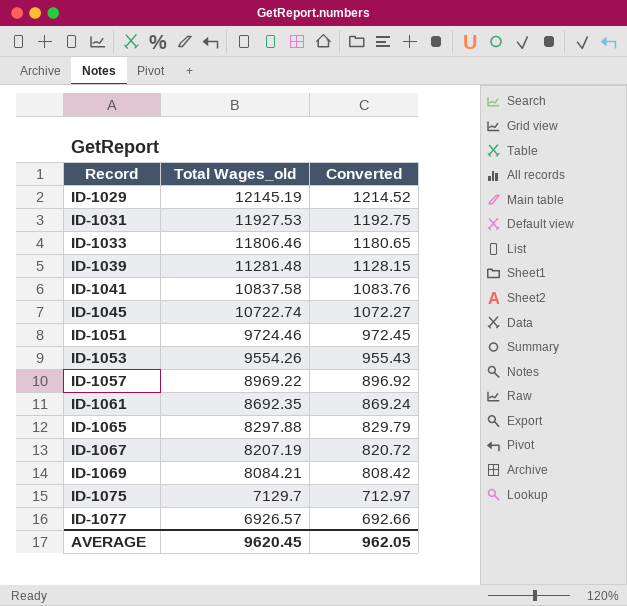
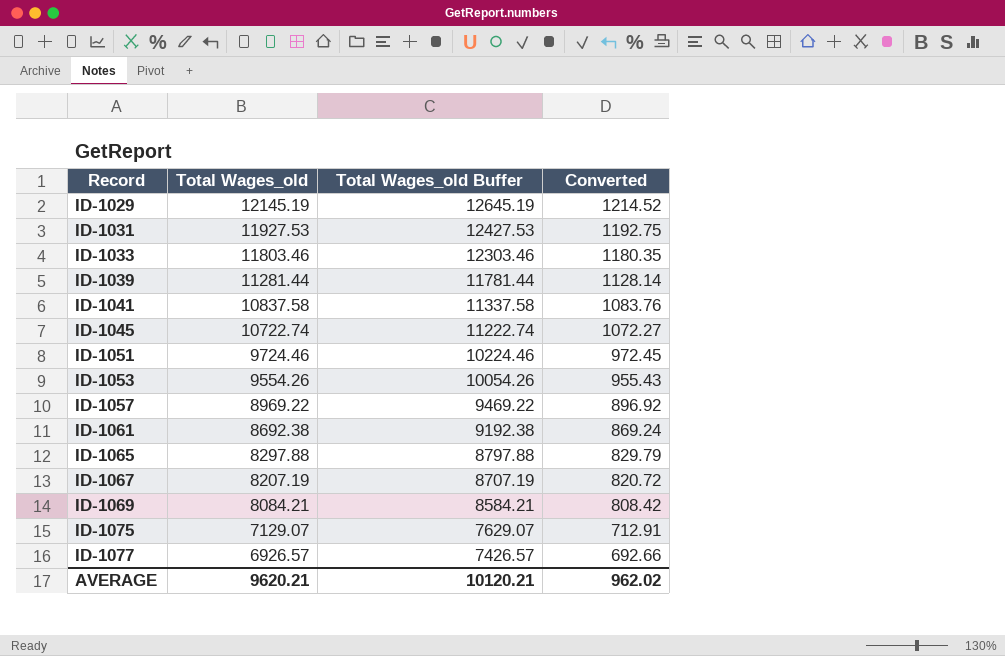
column Total Wages_old Buffer | formula: none -> [Total Wages_old] + 500
ID-1033 | Total Wages_old: 11806.46 -> 11803.46
ID-1033 | Converted: 1180.65 -> 1180.35
ID-1039 | Total Wages_old: 11281.48 -> 11281.44
ID-1039 | Converted: 1128.15 -> 1128.14
ID-1061 | Total Wages_old: 8692.35 -> 8692.38
ID-1075 | Total Wages_old: 7129.7 -> 7129.07
ID-1075 | Converted: 712.97 -> 712.91
AVERAGE | Total Wages_old: 9620.45 -> 9620.21
AVERAGE | Converted: 962.05 -> 962.02

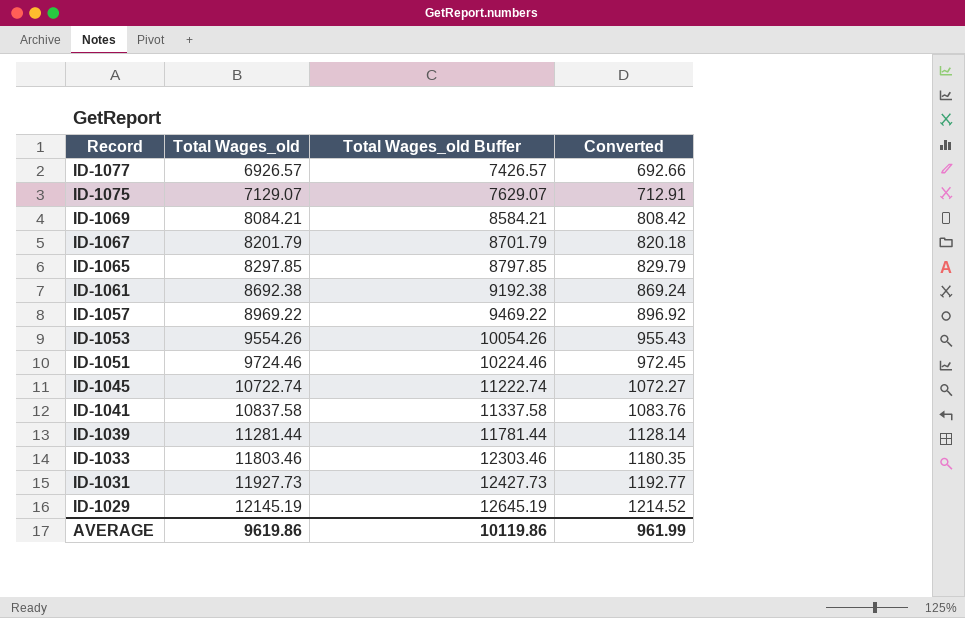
row order: Record ascending -> Record descending
ID-1067 | Total Wages_old: 8207.19 -> 8201.79
ID-1067 | Total Wages_old Buffer: 8707.19 -> 8701.79
ID-1067 | Converted: 820.72 -> 820.18
ID-1065 | Total Wages_old: 8297.88 -> 8297.85
ID-1065 | Total Wages_old Buffer: 8797.88 -> 8797.85
ID-1031 | Total Wages_old: 11927.53 -> 11927.73
ID-1031 | Total Wages_old Buffer: 12427.53 -> 12427.73
ID-1031 | Converted: 1192.75 -> 1192.77
AVERAGE | Total Wages_old: 9620.21 -> 9619.86
AVERAGE | Total Wages_old Buffer: 10120.21 -> 10119.86
AVERAGE | Converted: 962.02 -> 961.99

